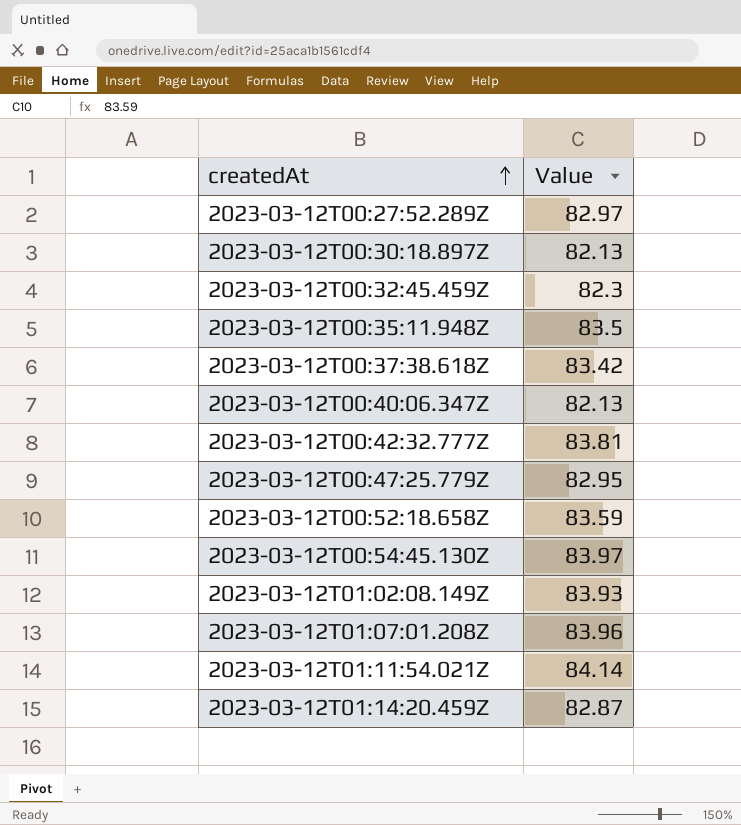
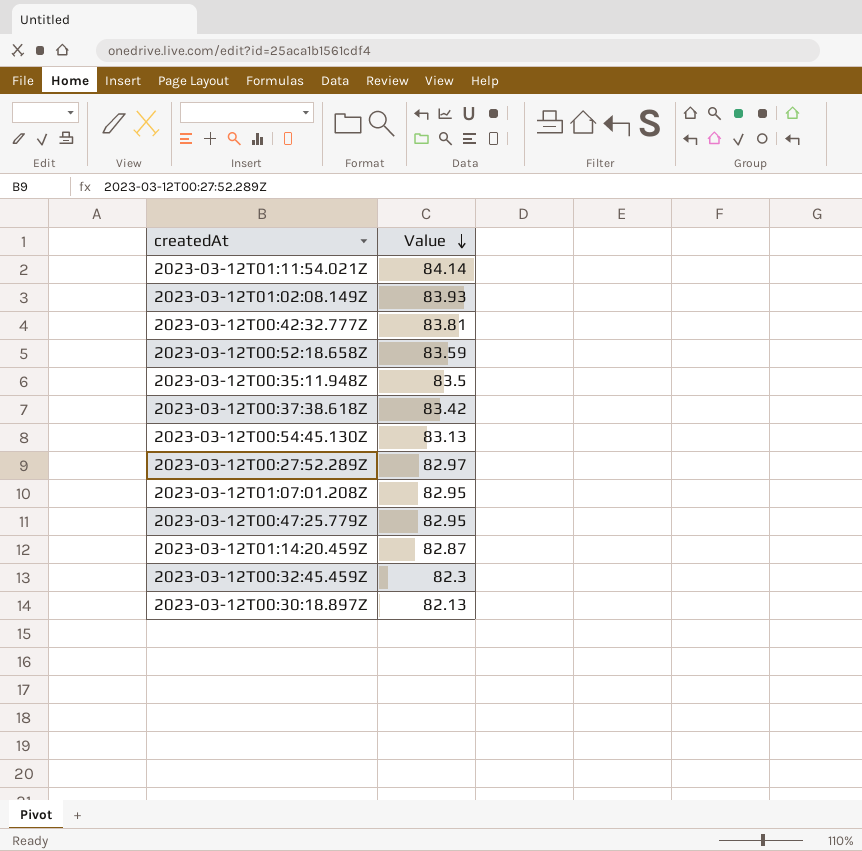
row order: createdAt ascending -> Value descending
row 2023-03-12T00:40:06.347Z: 82.13 -> none
2023-03-12T00:54:45.130Z | Value: 83.97 -> 83.13
2023-03-12T01:07:01.208Z | Value: 83.96 -> 82.95

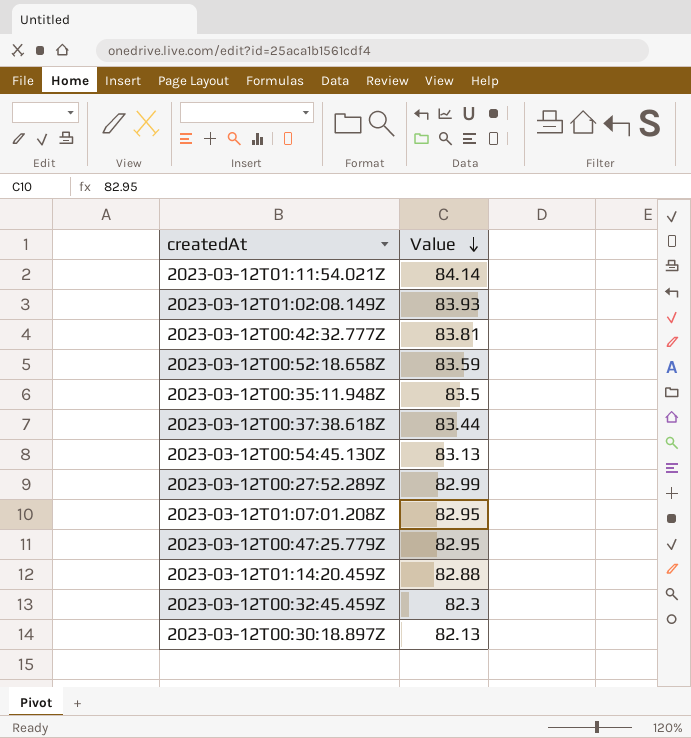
2023-03-12T00:37:38.618Z | Value: 83.42 -> 83.44
2023-03-12T00:27:52.289Z | Value: 82.97 -> 82.99
2023-03-12T01:14:20.459Z | Value: 82.87 -> 82.88

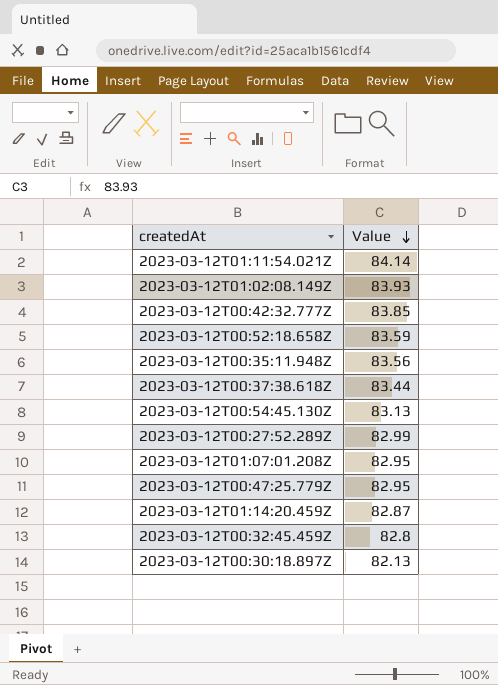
2023-03-12T00:42:32.777Z | Value: 83.81 -> 83.85
2023-03-12T00:35:11.948Z | Value: 83.5 -> 83.56
2023-03-12T01:14:20.459Z | Value: 82.88 -> 82.87
2023-03-12T00:32:45.459Z | Value: 82.3 -> 82.8

